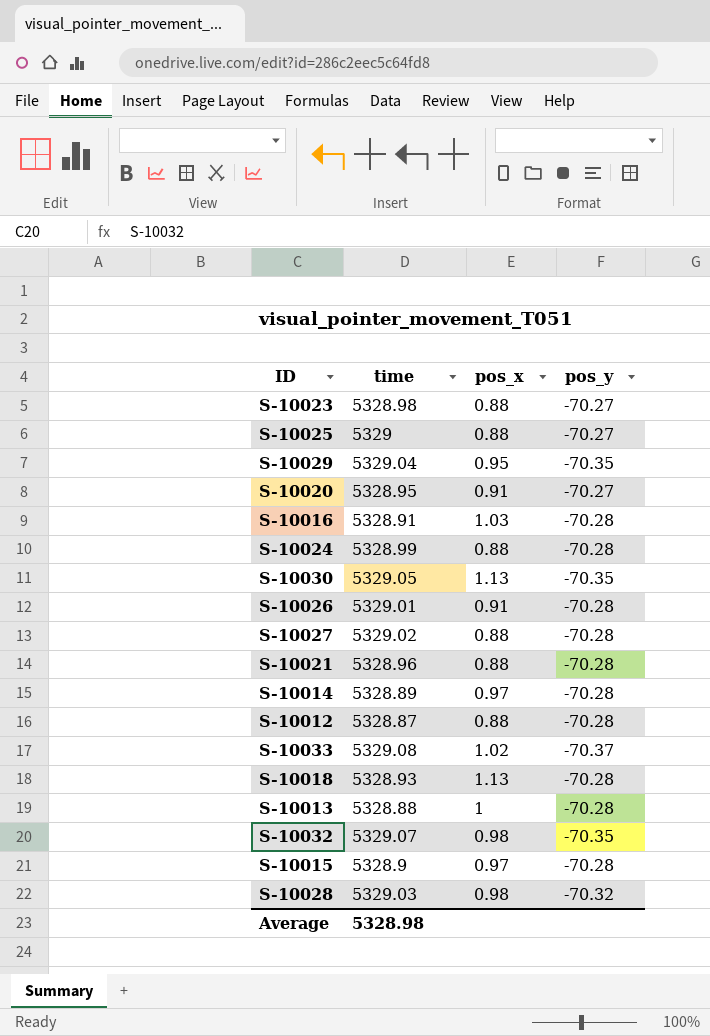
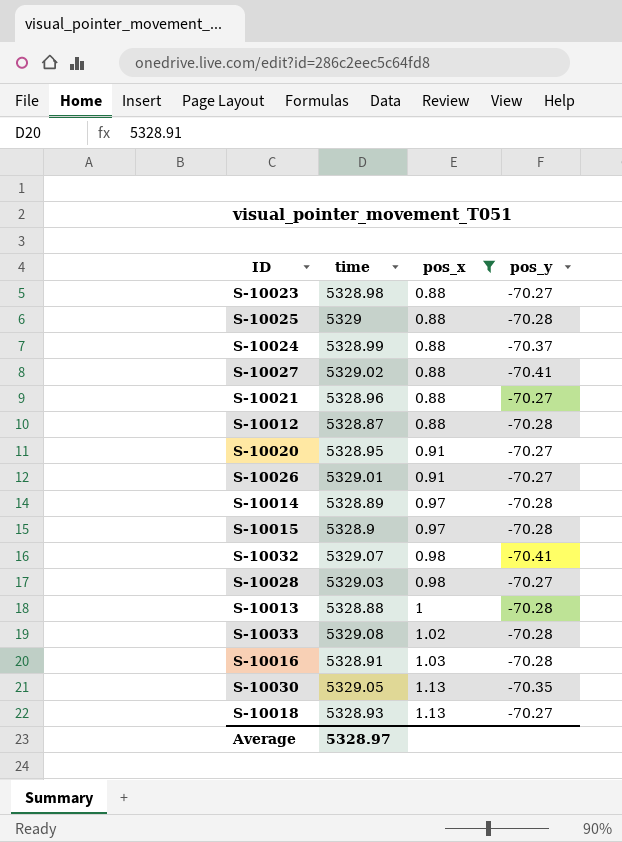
filter: none -> pos_x != 0.95
row order: none -> pos_x ascending
S-10025 | pos_y: -70.27 -> -70.28
S-10024 | pos_y: -70.28 -> -70.37
S-10027 | pos_y: -70.28 -> -70.41
S-10021 | pos_y: -70.28 -> -70.27
S-10026 | pos_y: -70.28 -> -70.27
S-10032 | pos_y: -70.35 -> -70.41
S-10028 | pos_y: -70.32 -> -70.27
S-10033 | pos_y: -70.37 -> -70.28
S-10018 | pos_y: -70.28 -> -70.27
Average | time: 5328.98 -> 5328.97

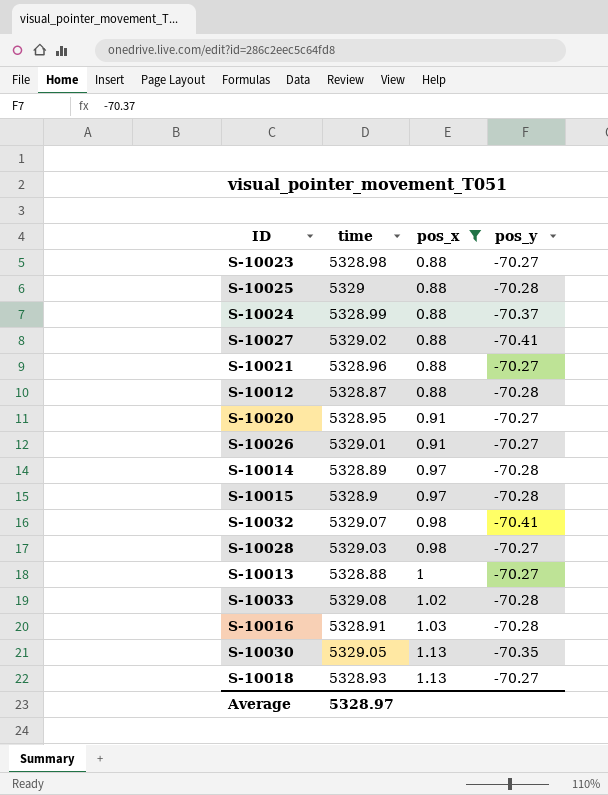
S-10013 | pos_y: -70.28 -> -70.27

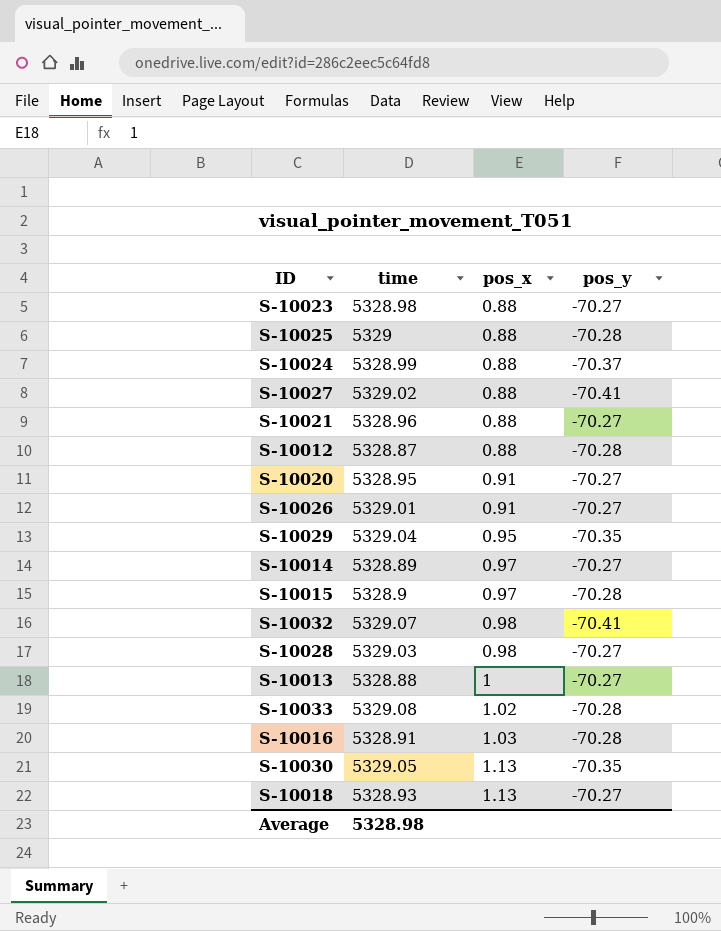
filter: pos_x != 0.95 -> none
S-10014 | pos_y: -70.28 -> -70.27
Average | time: 5328.97 -> 5328.98

